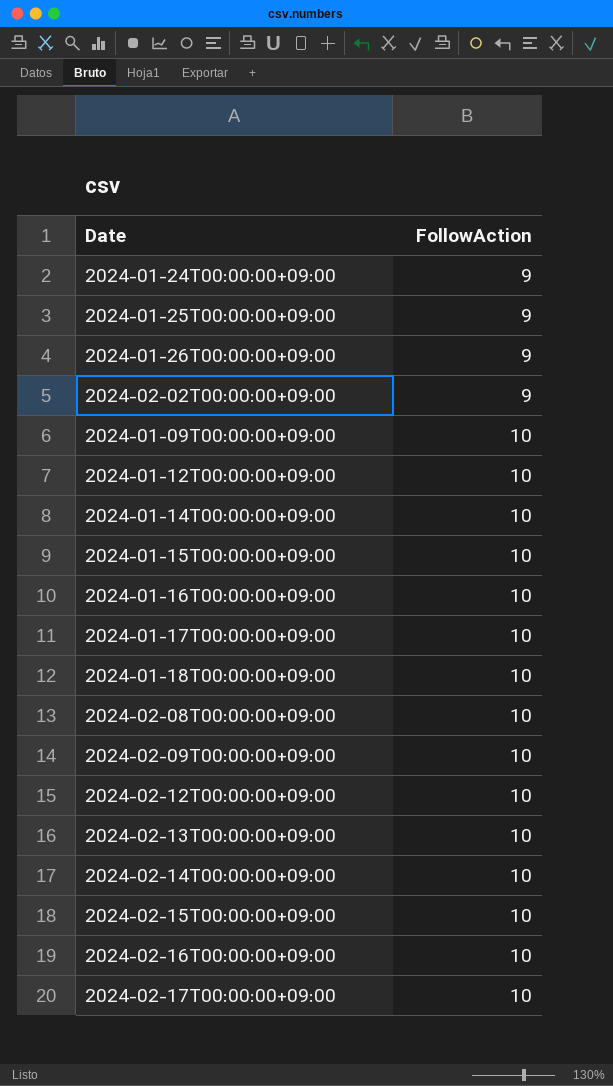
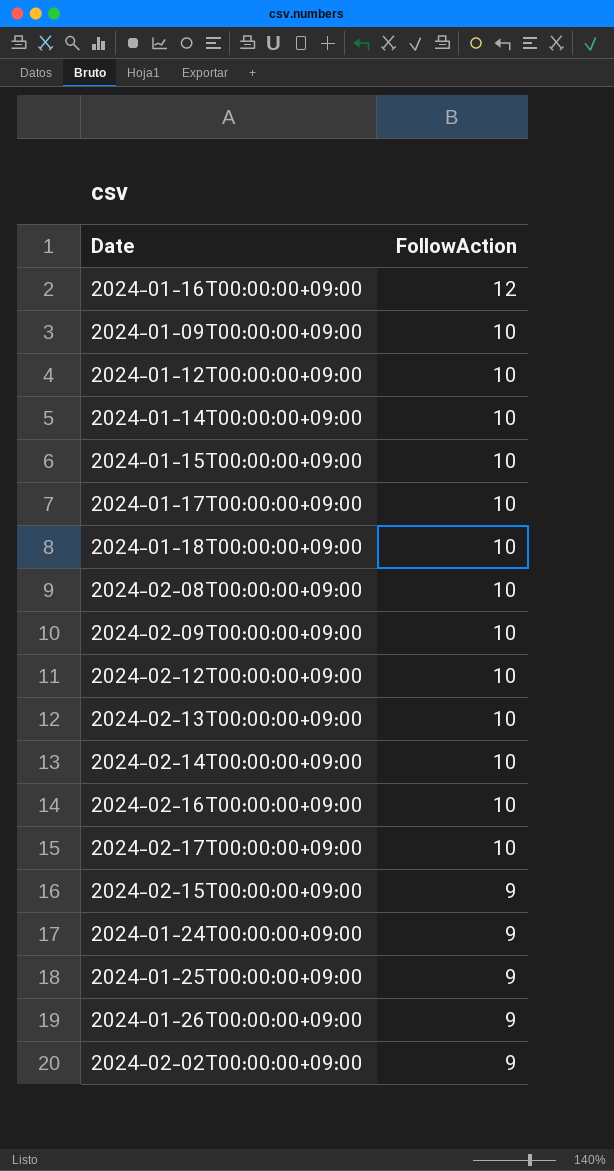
row order: FollowAction ascending -> FollowAction descending
2024-01-16T00:00:00+09:00 | FollowAction: 10 -> 12
2024-02-15T00:00:00+09:00 | FollowAction: 10 -> 9

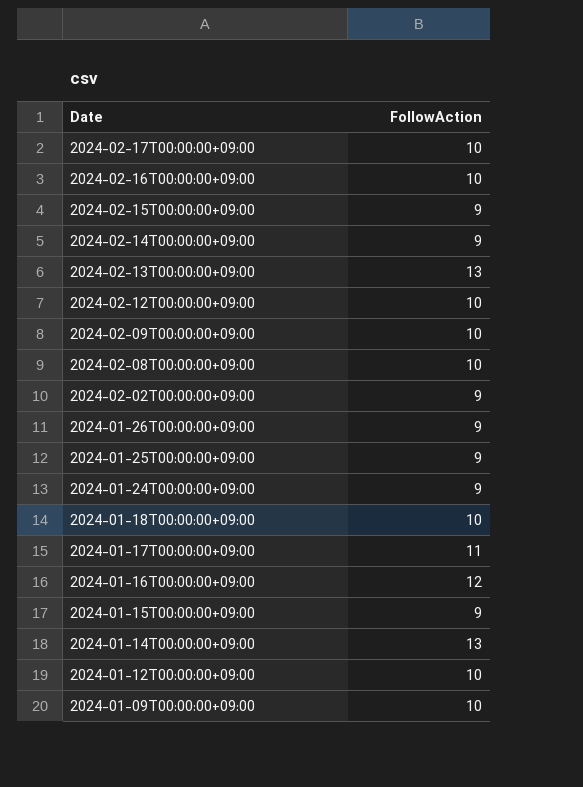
row order: FollowAction descending -> Date descending
2024-02-14T00:00:00+09:00 | FollowAction: 10 -> 9
2024-02-13T00:00:00+09:00 | FollowAction: 10 -> 13
2024-01-17T00:00:00+09:00 | FollowAction: 10 -> 11
2024-01-15T00:00:00+09:00 | FollowAction: 10 -> 9
2024-01-14T00:00:00+09:00 | FollowAction: 10 -> 13

